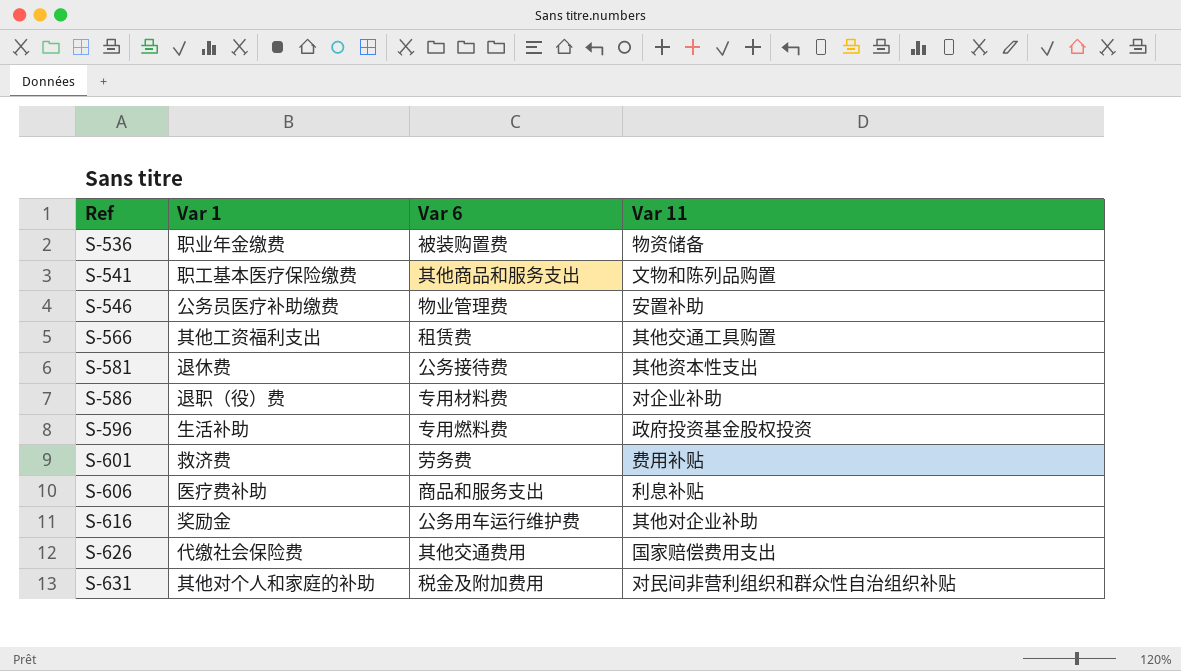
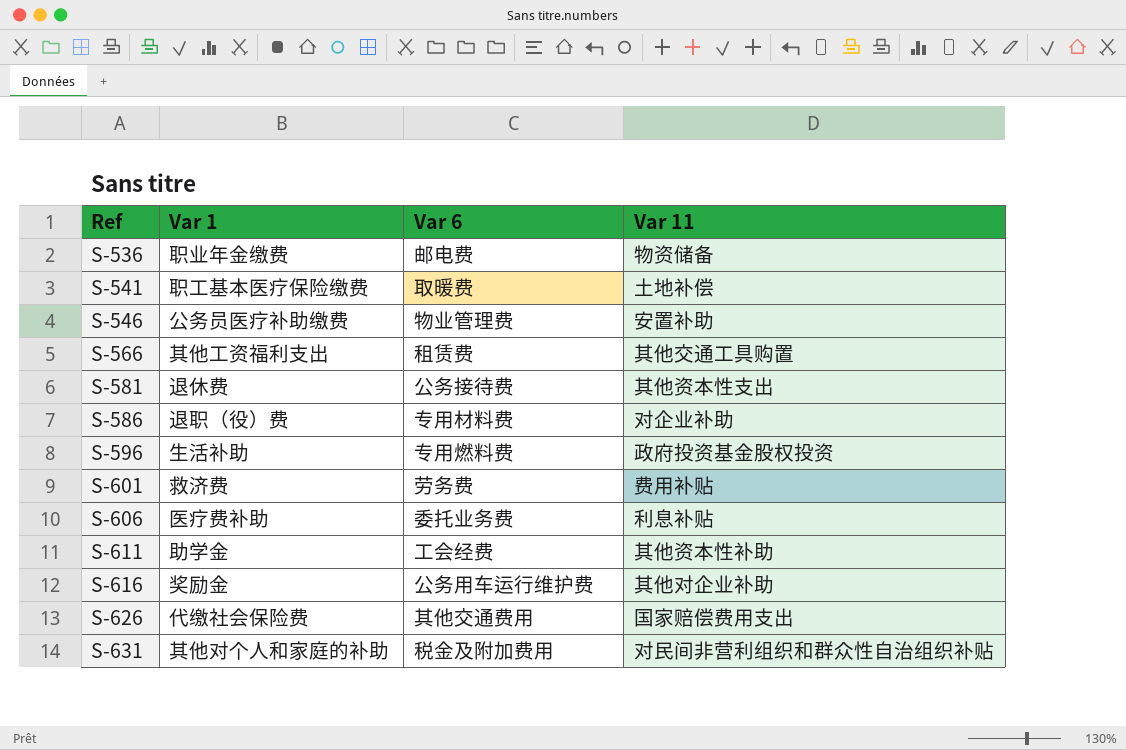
S-536 | Var 6: 被装购置费 -> 邮电费
S-541 | Var 6: 其他商品和服务支出 -> 取暖费
S-541 | Var 11: 文物和陈列品购置 -> 土地补偿
S-606 | Var 6: 商品和服务支出 -> 委托业务费
row S-611: none -> 助学金 | 工会经费 | 其他资本性补助

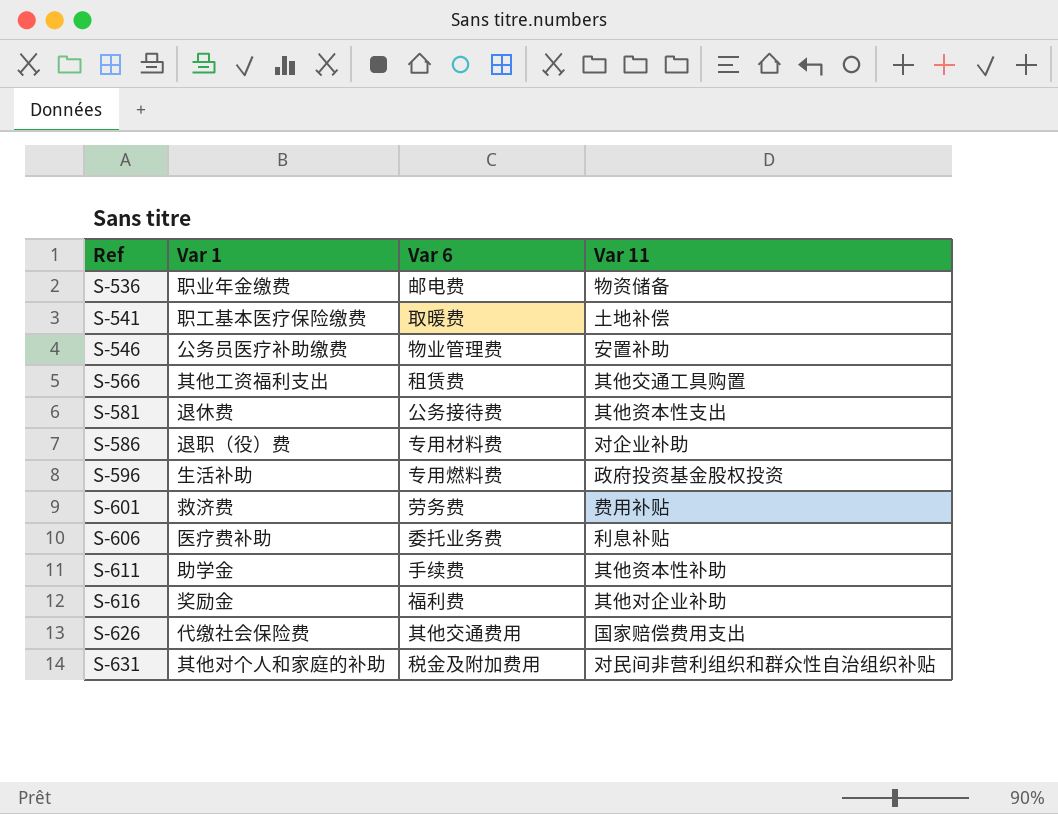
S-611 | Var 6: 工会经费 -> 手续费
S-616 | Var 6: 公务用车运行维护费 -> 福利费

